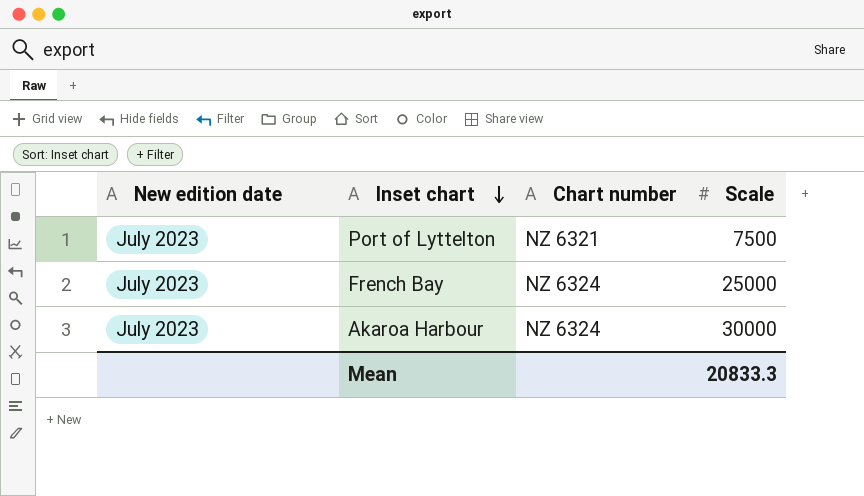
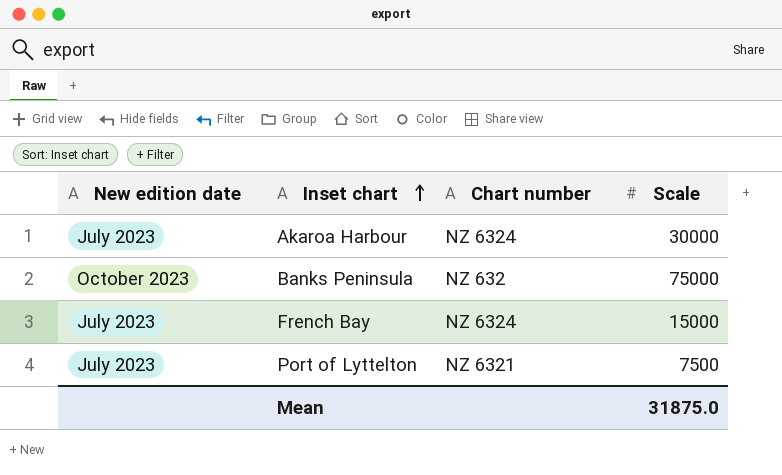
row order: Inset chart descending -> Inset chart ascending
row Banks Peninsula: none -> October 2023 | NZ 632 | 75000
French Bay | Scale: 25000 -> 15000
Mean | Scale: 20833.3 -> 31875.0

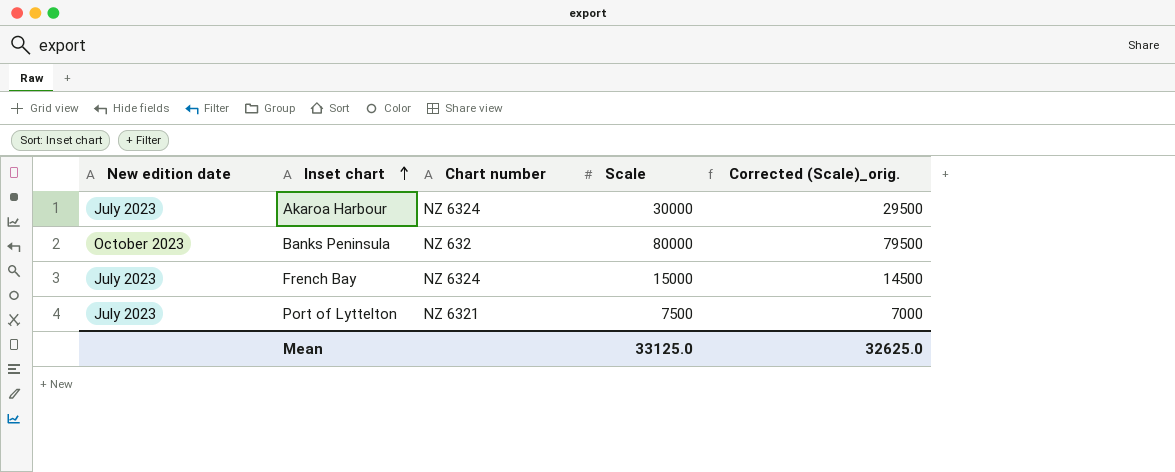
column Corrected (Scale)_orig. | formula: none -> [Scale] - 500
Banks Peninsula | Scale: 75000 -> 80000
Mean | Scale: 31875.0 -> 33125.0

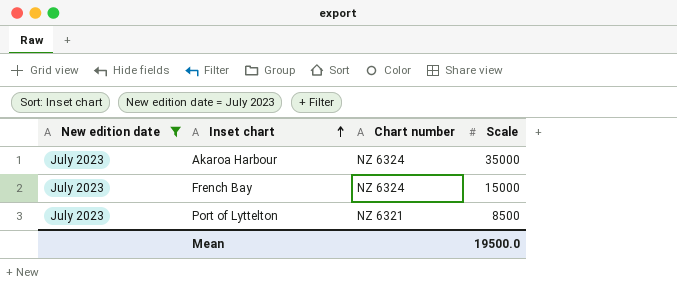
filter: none -> New edition date = July 2023
column Corrected (Scale)_orig. | formula: [Scale] - 500 -> none
Akaroa Harbour | Scale: 30000 -> 35000
Port of Lyttelton | Scale: 7500 -> 8500
Mean | Scale: 33125.0 -> 19500.0

